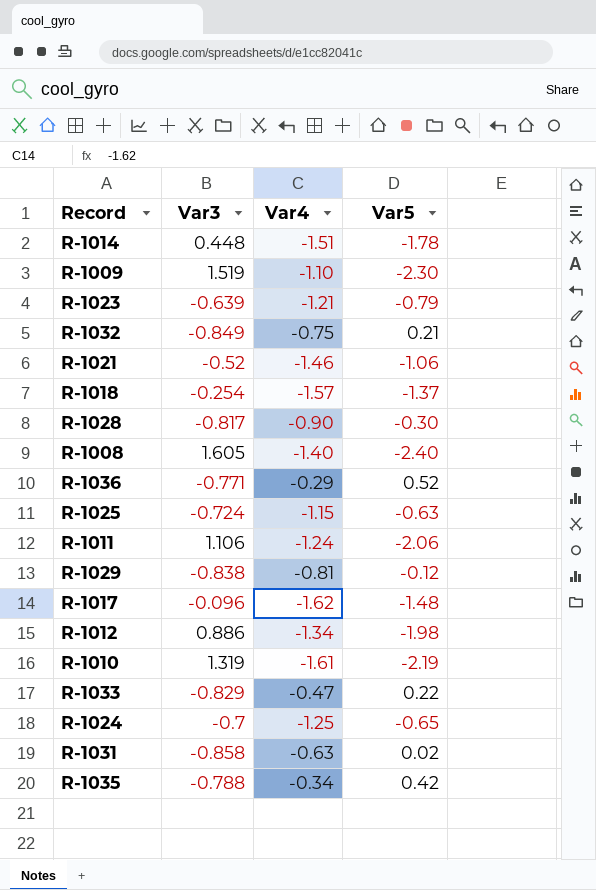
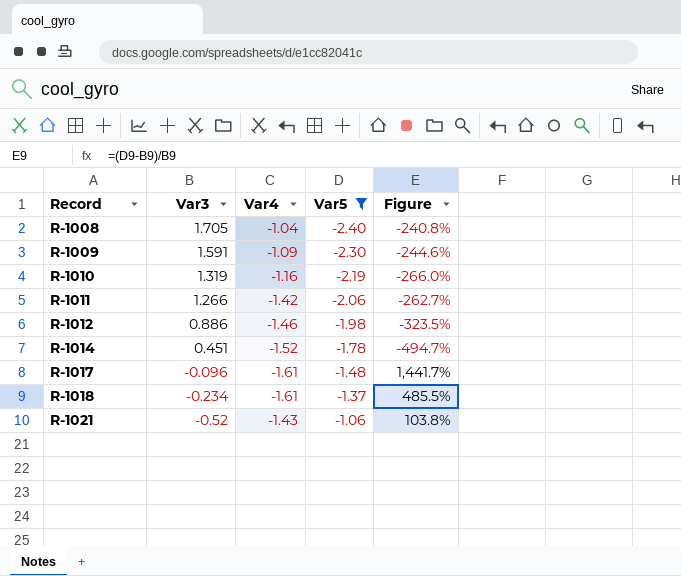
filter: none -> Var5 <= -1.06
row order: none -> Record ascending
column Figure | formula: none -> ([Var5] - [Var3]) / [Var3]
R-1008 | Var3: 1.605 -> 1.705
R-1008 | Var4: -1.40 -> -1.04
R-1009 | Var3: 1.519 -> 1.591
R-1009 | Var4: -1.10 -> -1.09
R-1010 | Var4: -1.61 -> -1.16
R-1011 | Var3: 1.106 -> 1.266
R-1011 | Var4: -1.24 -> -1.42
R-1012 | Var4: -1.34 -> -1.46
R-1014 | Var3: 0.448 -> 0.451
R-1014 | Var4: -1.51 -> -1.52
R-1017 | Var4: -1.62 -> -1.61
R-1018 | Var3: -0.254 -> -0.234
R-1018 | Var4: -1.57 -> -1.61
R-1021 | Var4: -1.46 -> -1.43

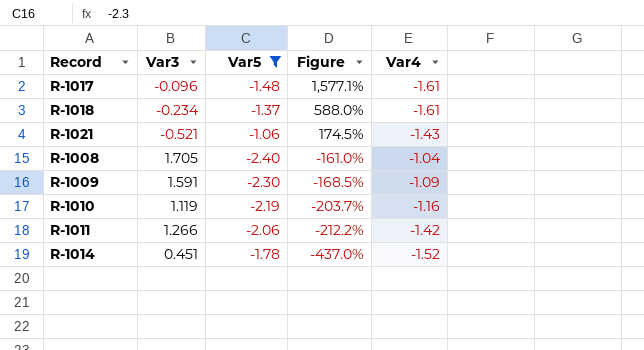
row order: Record ascending -> Figure descending
column Figure | formula: ([Var5] - [Var3]) / [Var3] -> ([Var4] - [Var3]) / [Var3]
column Var4 | position: 3 -> 5
row R-1012: 0.886 | -1.46 | -1.98 | -323.5% -> none
R-1021 | Var3: -0.52 -> -0.521
R-1010 | Var3: 1.319 -> 1.119

